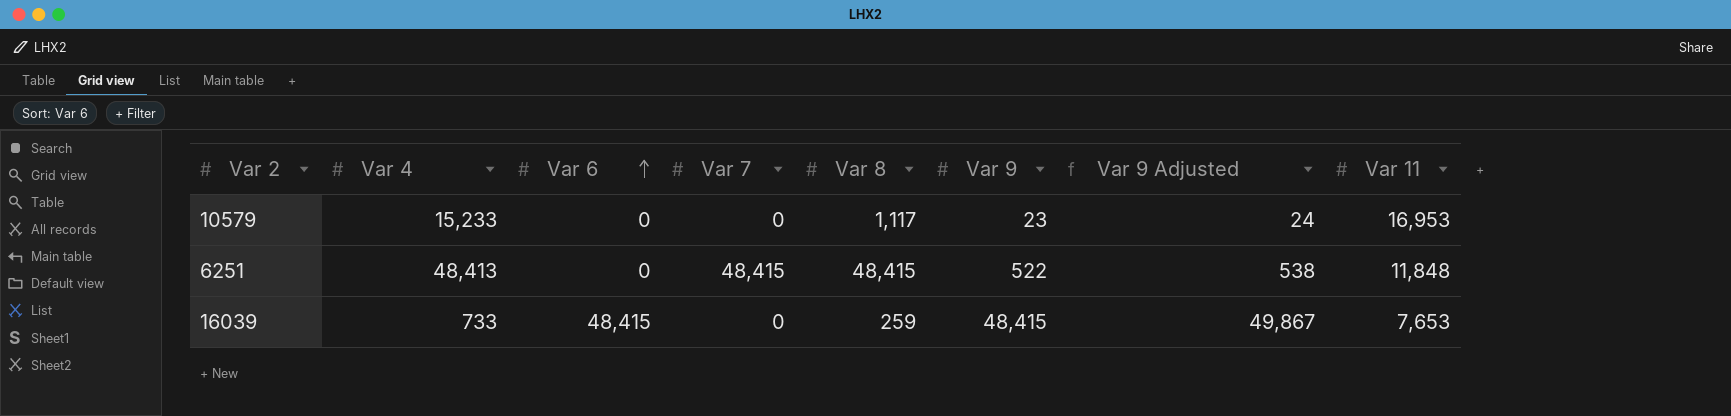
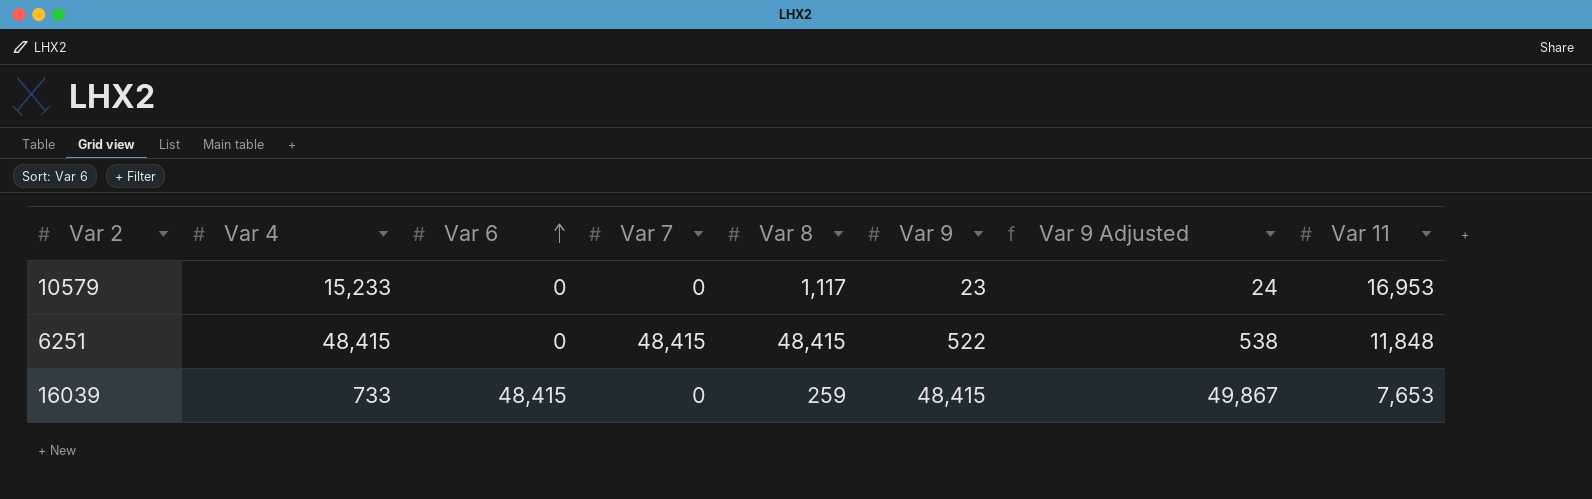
6251 | Var 4: 48,413 -> 48,415

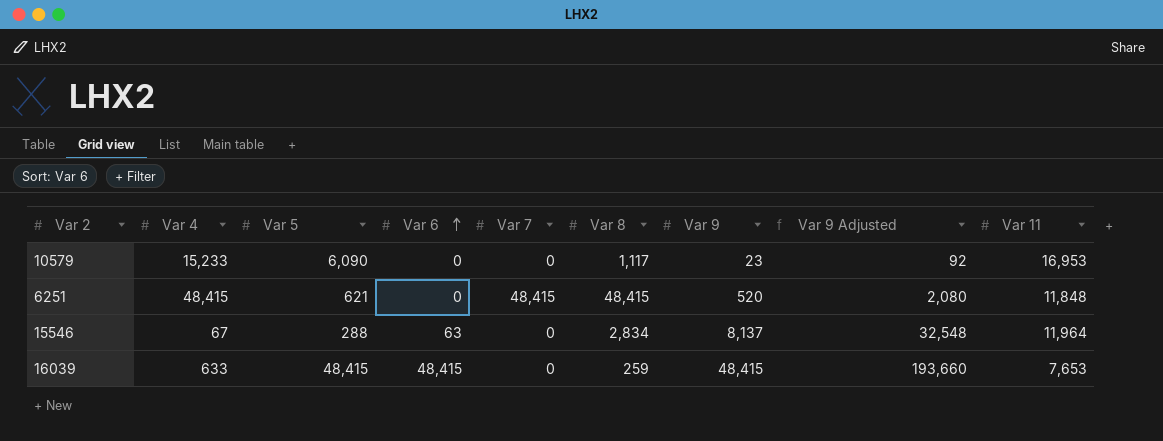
column Var 5 | position: none -> 3
column Var 9 Adjusted | formula: [Var 9] * 1.03 -> [Var 9] * 4
6251 | Var 9: 522 -> 520
row 15546: none -> 67 | 288 | 63 | 0 | 2,834 | 8,137 | 32,548 | 11,964
16039 | Var 4: 733 -> 633

